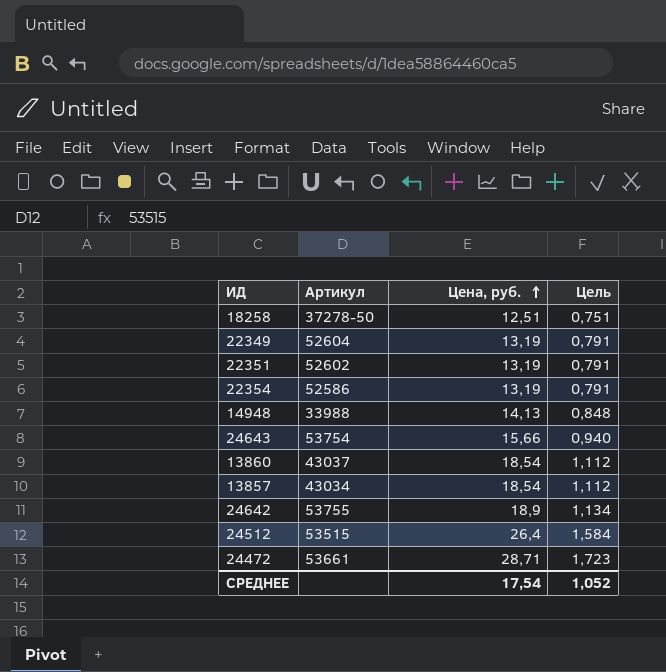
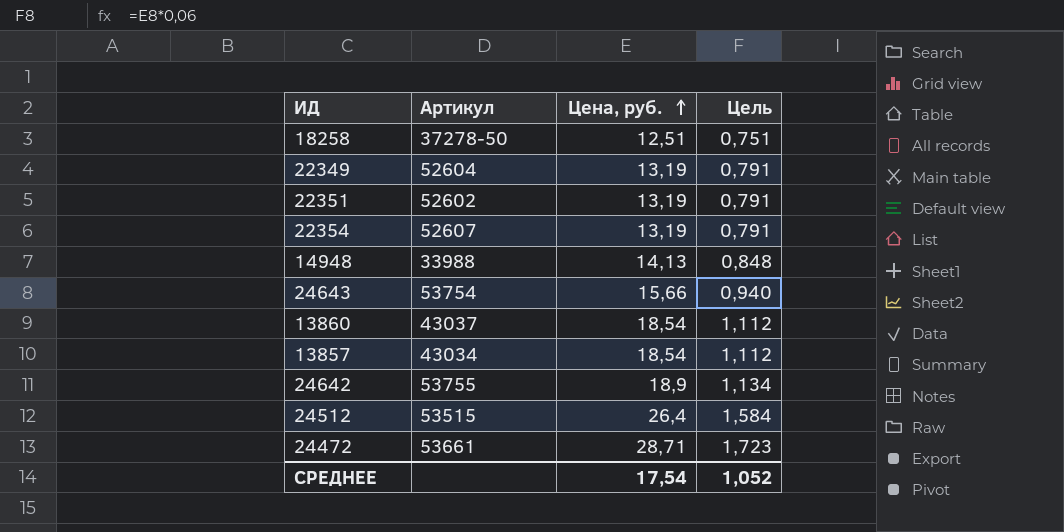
22354 | Артикул: 52586 -> 52607

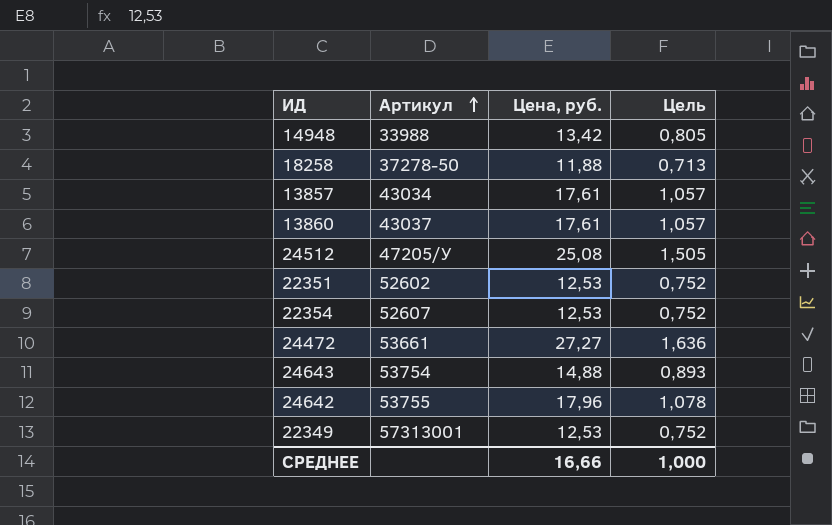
row order: Цена, руб. ascending -> Артикул ascending
14948 | Цена, руб.: 14,13 -> 13,42
14948 | Цель: 0,848 -> 0,805
18258 | Цена, руб.: 12,51 -> 11,88
18258 | Цель: 0,751 -> 0,713
13857 | Цена, руб.: 18,54 -> 17,61
13857 | Цель: 1,112 -> 1,057
13860 | Цена, руб.: 18,54 -> 17,61
13860 | Цель: 1,112 -> 1,057
24512 | Артикул: 53515 -> 47205/У
24512 | Цена, руб.: 26,4 -> 25,08
24512 | Цель: 1,584 -> 1,505
22351 | Цена, руб.: 13,19 -> 12,53
22351 | Цель: 0,791 -> 0,752
22354 | Цена, руб.: 13,19 -> 12,53
22354 | Цель: 0,791 -> 0,752
24472 | Цена, руб.: 28,71 -> 27,27
24472 | Цель: 1,723 -> 1,636
24643 | Цена, руб.: 15,66 -> 14,88
24643 | Цель: 0,940 -> 0,893
24642 | Цена, руб.: 18,9 -> 17,96
24642 | Цель: 1,134 -> 1,078
22349 | Артикул: 52604 -> 57313001
22349 | Цена, руб.: 13,19 -> 12,53
22349 | Цель: 0,791 -> 0,752
СРЕДНЕЕ | Цена, руб.: 17,54 -> 16,66
СРЕДНЕЕ | Цель: 1,052 -> 1,000

